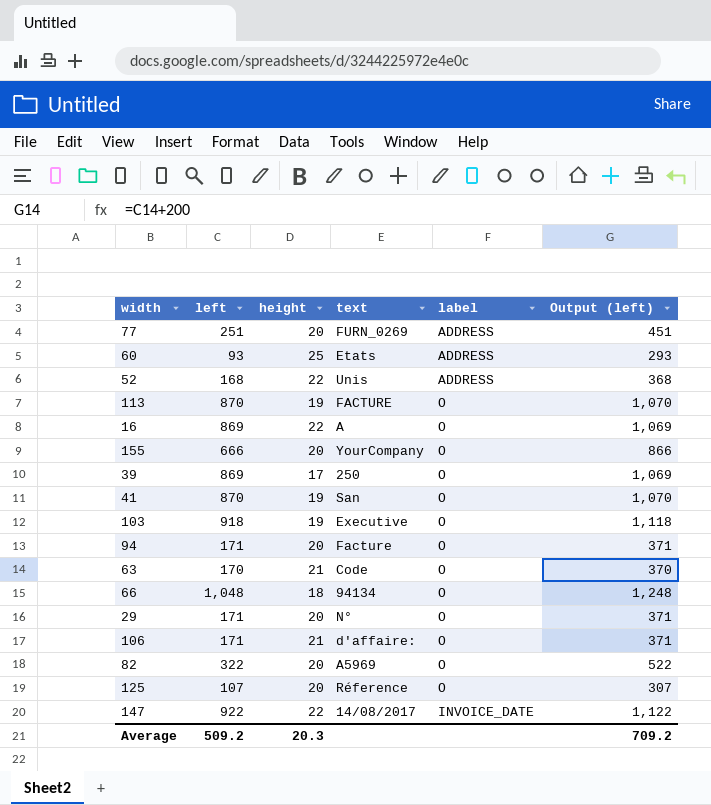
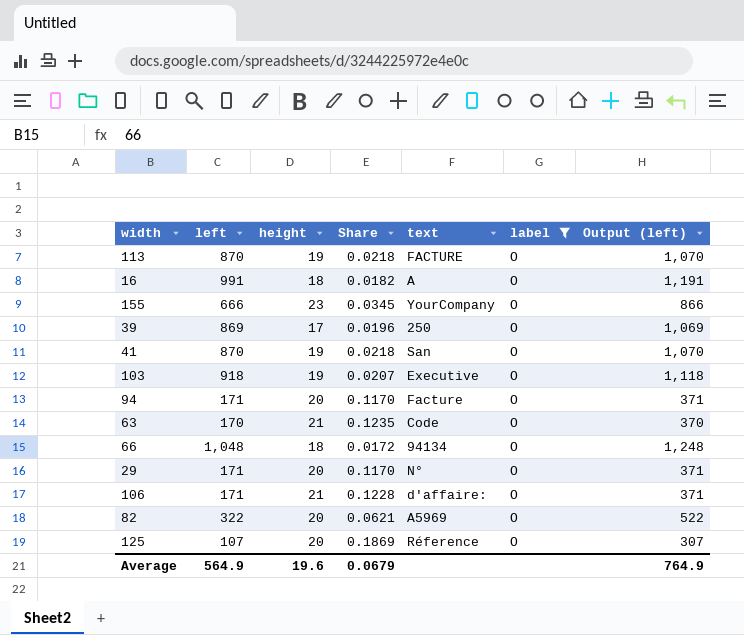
filter: none -> label = O
column Share | formula: none -> [height] / [left]
16 | left: 869 -> 991
16 | height: 22 -> 18
16 | Output (left): 1,069 -> 1,191
155 | height: 20 -> 23
Average | left: 509.2 -> 564.9
Average | height: 20.3 -> 19.6
Average | Output (left): 709.2 -> 764.9

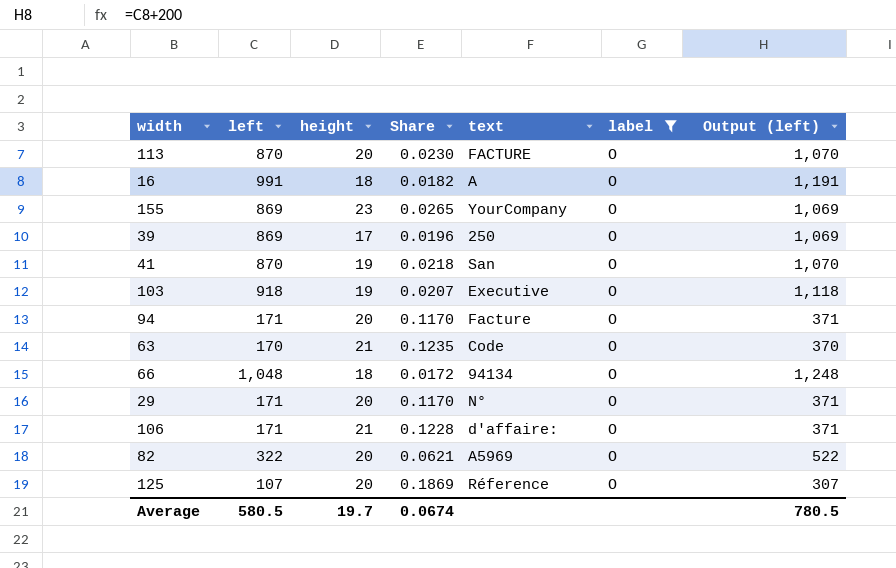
113 | height: 19 -> 20
113 | Share: 0.0218 -> 0.0230
155 | left: 666 -> 869
155 | Share: 0.0345 -> 0.0265
155 | Output (left): 866 -> 1,069
Average | left: 564.9 -> 580.5
Average | height: 19.6 -> 19.7
Average | Share: 0.0679 -> 0.0674
Average | Output (left): 764.9 -> 780.5

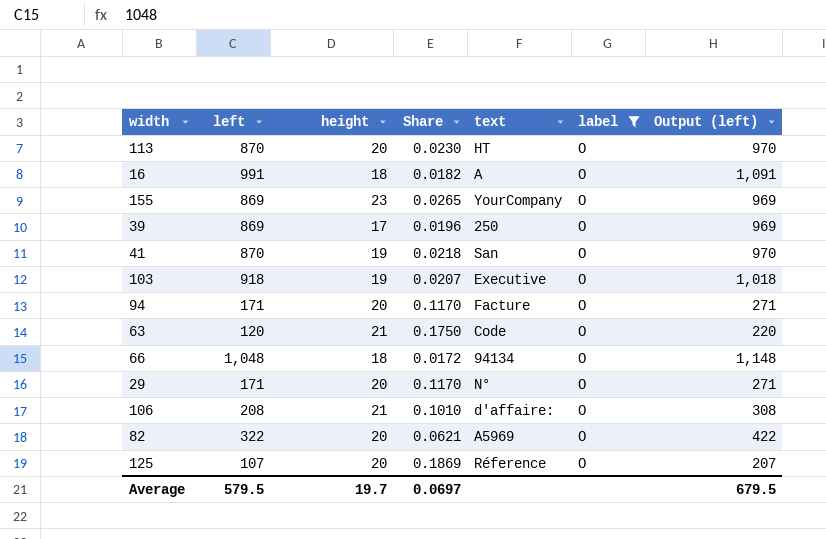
column Output (left) | formula: [left] + 200 -> [left] + 100
113 | text: FACTURE -> HT
63 | left: 170 -> 120
63 | Share: 0.1235 -> 0.1750
106 | left: 171 -> 208
106 | Share: 0.1228 -> 0.1010
Average | left: 580.5 -> 579.5
Average | Share: 0.0674 -> 0.0697
Average | Output (left): 780.5 -> 679.5

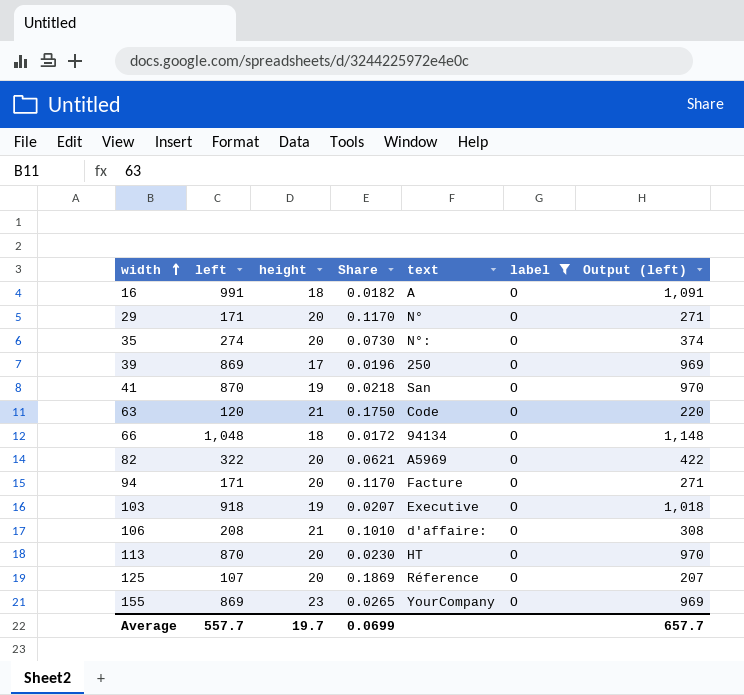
row order: none -> width ascending
row 35: none -> 274 | 20 | 0.0730 | N°: | O | 374
Average | left: 579.5 -> 557.7
Average | Share: 0.0697 -> 0.0699
Average | Output (left): 679.5 -> 657.7

